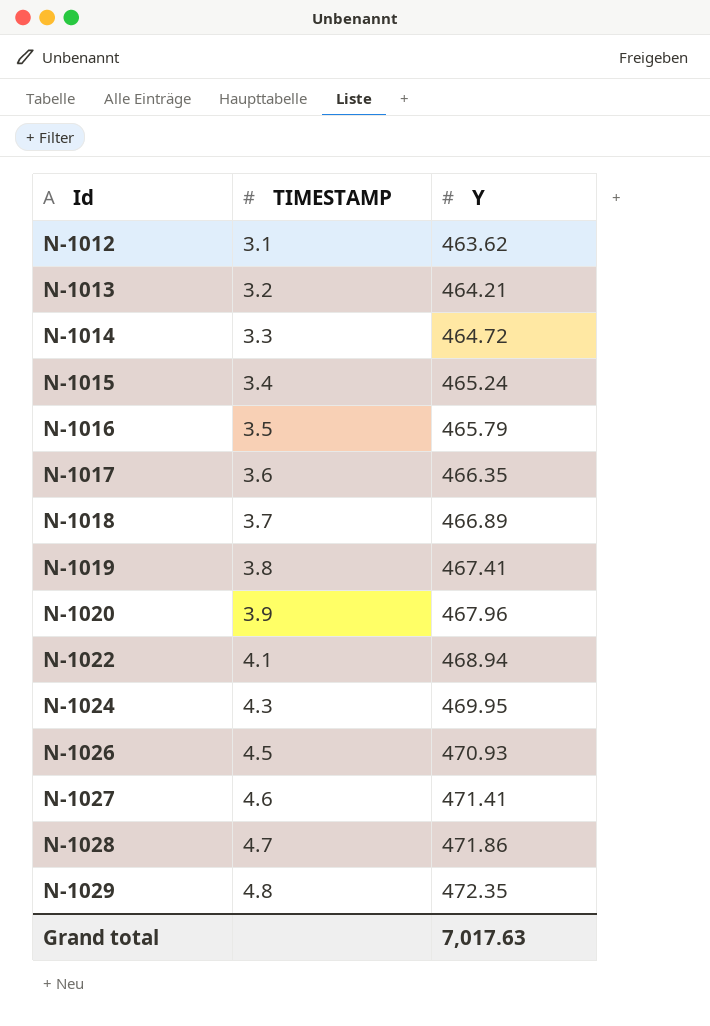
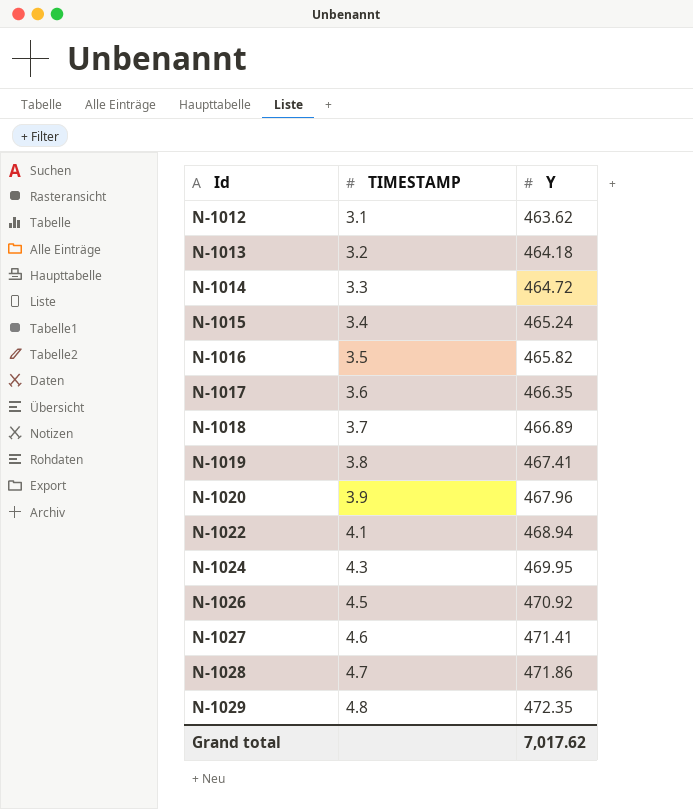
N-1013 | Y: 464.21 -> 464.18
N-1016 | Y: 465.79 -> 465.82
N-1026 | Y: 470.93 -> 470.92
Grand total | Y: 7,017.63 -> 7,017.62

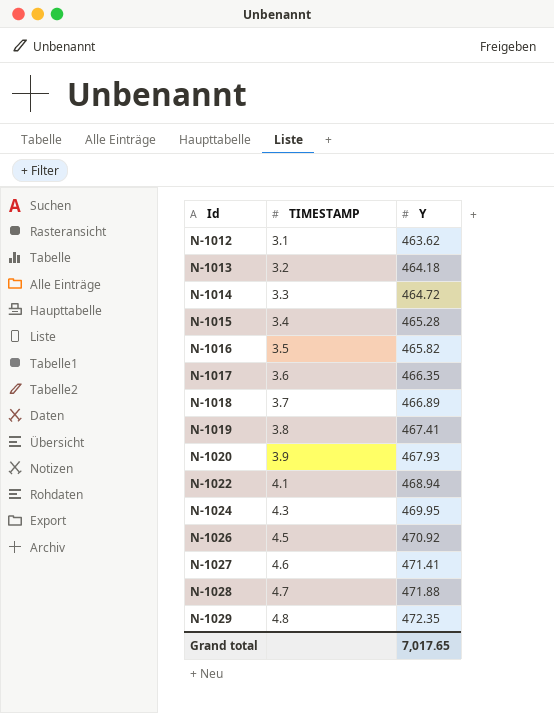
N-1015 | Y: 465.24 -> 465.28
N-1020 | Y: 467.96 -> 467.93
N-1028 | Y: 471.86 -> 471.88
Grand total | Y: 7,017.62 -> 7,017.65

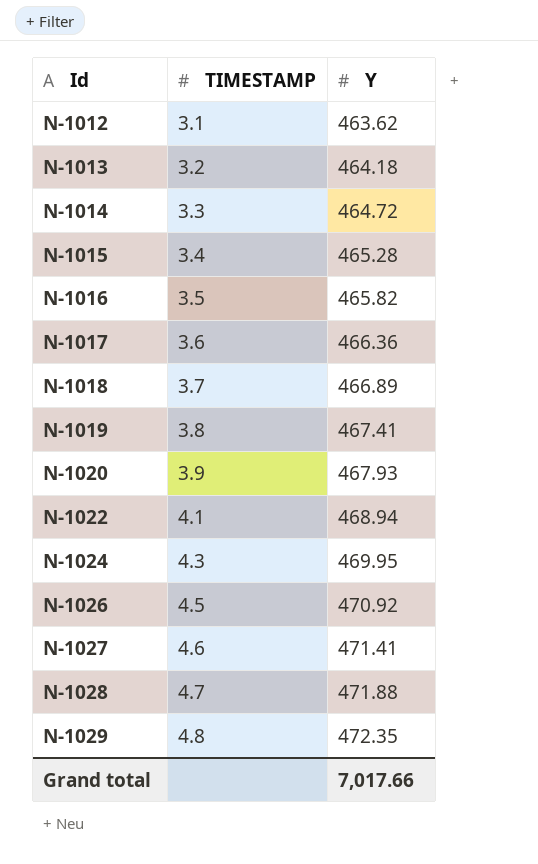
N-1017 | Y: 466.35 -> 466.36
Grand total | Y: 7,017.65 -> 7,017.66

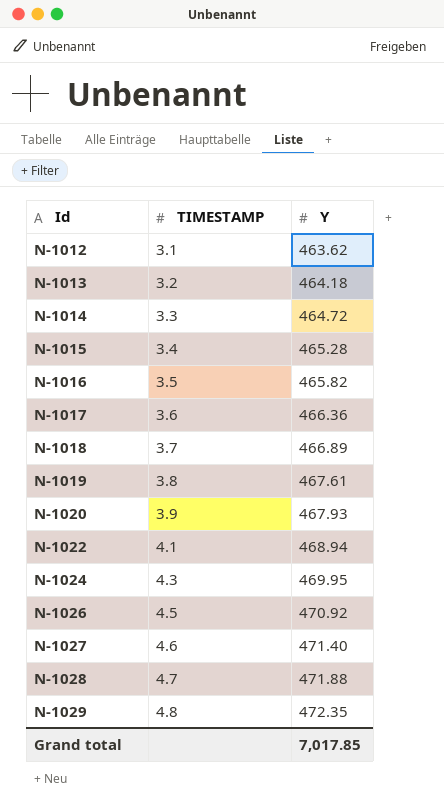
N-1019 | Y: 467.41 -> 467.61
N-1027 | Y: 471.41 -> 471.40
Grand total | Y: 7,017.66 -> 7,017.85

